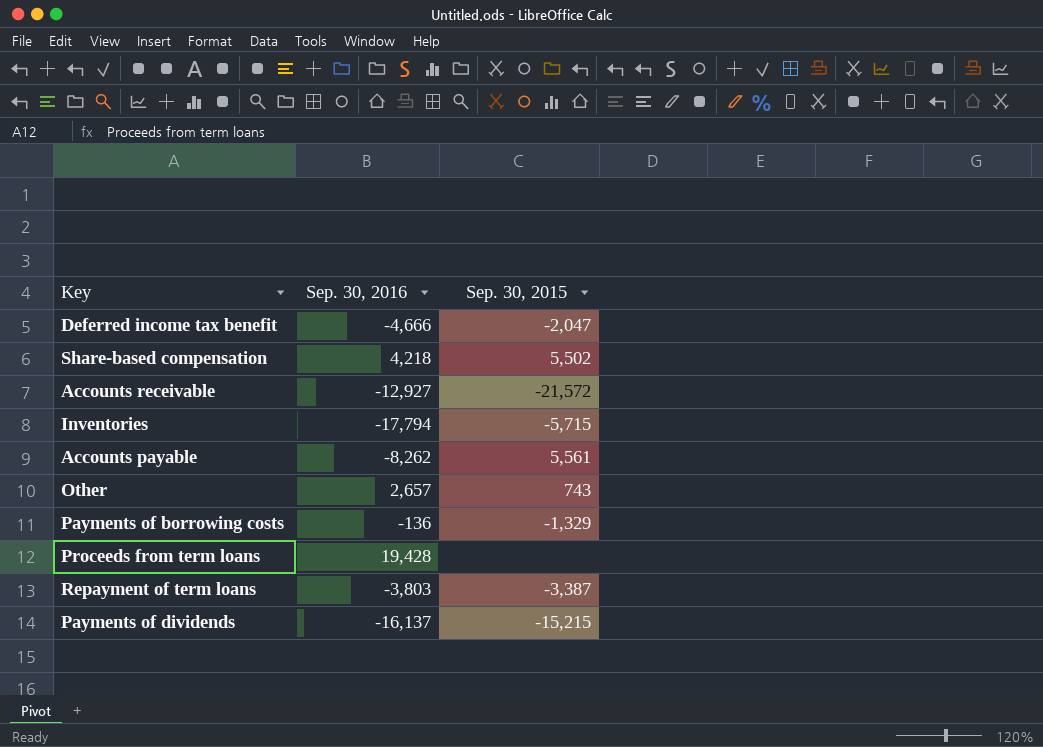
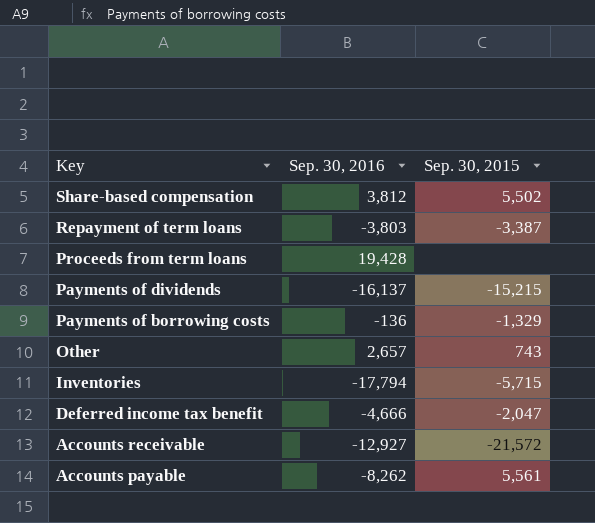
row order: none -> Key descending
Share-based compensation | Sep. 30, 2016: 4,218 -> 3,812

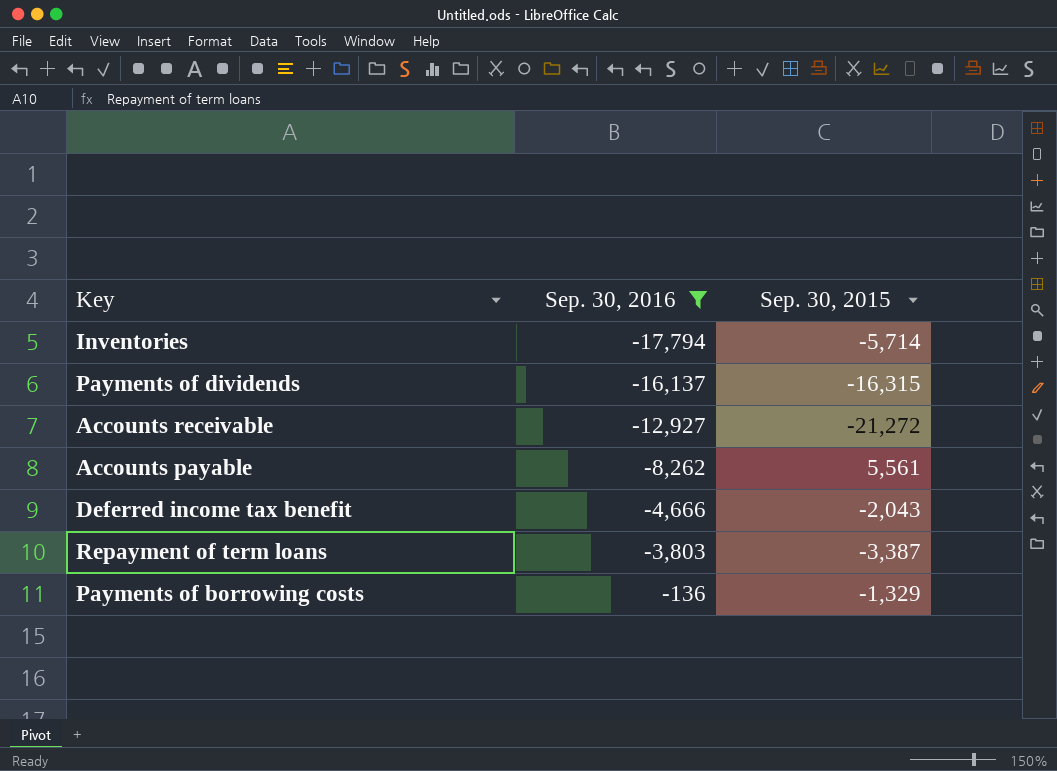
filter: none -> Sep. 30, 2016 <= -136
row order: Key descending -> Sep. 30, 2016 ascending
Inventories | Sep. 30, 2015: -5,715 -> -5,714
Payments of dividends | Sep. 30, 2015: -15,215 -> -16,315
Accounts receivable | Sep. 30, 2015: -21,572 -> -21,272
Deferred income tax benefit | Sep. 30, 2015: -2,047 -> -2,043

